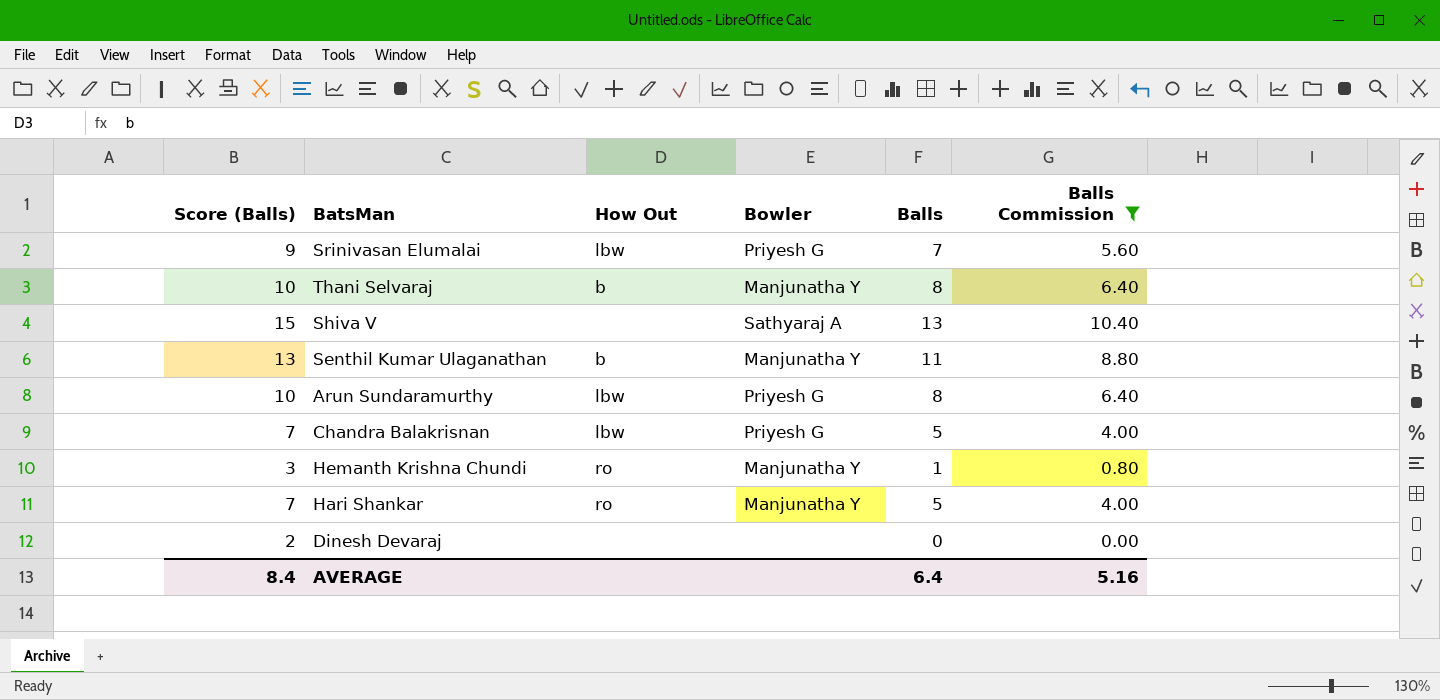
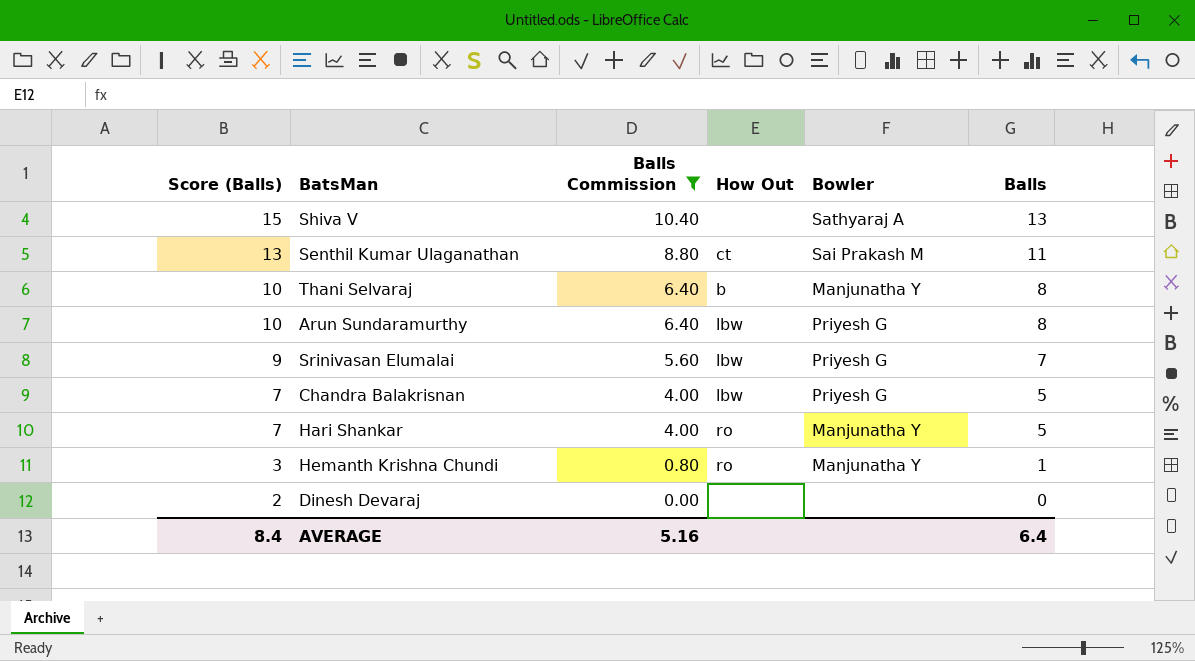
row order: none -> Score (Balls) descending
column Balls Commission | position: 6 -> 3
Senthil Kumar Ulaganathan | How Out: b -> ct
Senthil Kumar Ulaganathan | Bowler: Manjunatha Y -> Sai Prakash M

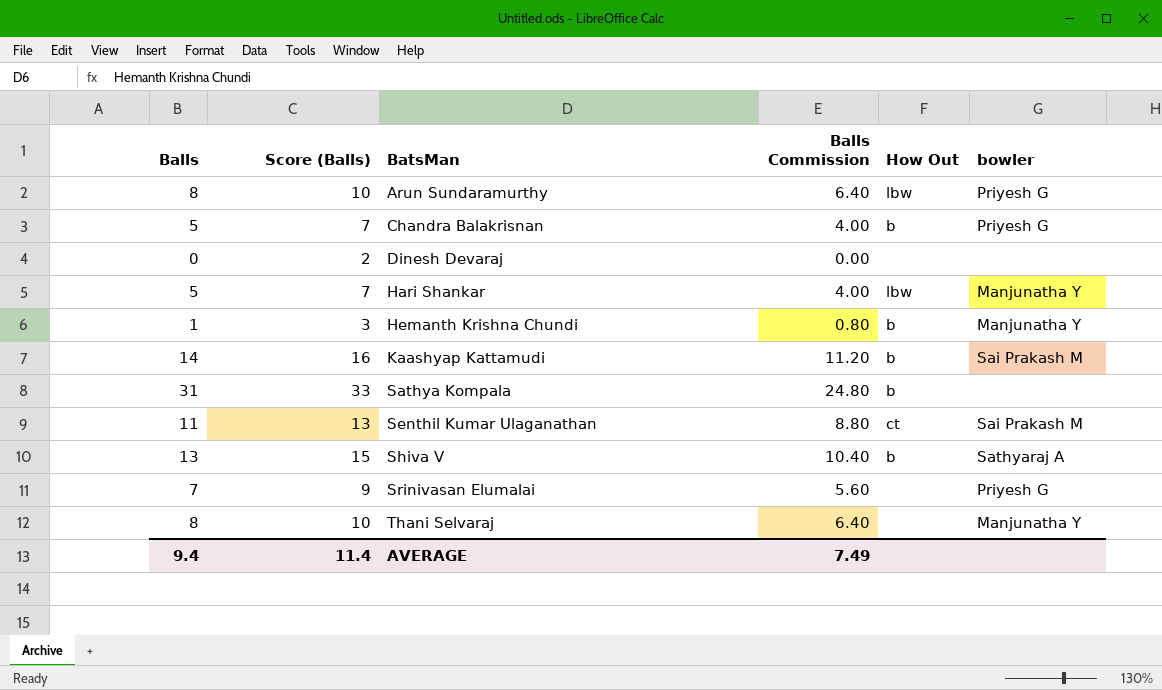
filter: Balls Commission <= 10.40 -> none
row order: Score (Balls) descending -> BatsMan ascending
column Balls | position: 6 -> 1
column name: Bowler -> bowler
Chandra Balakrisnan | How Out: lbw -> b
Hari Shankar | How Out: ro -> lbw
Hemanth Krishna Chundi | How Out: ro -> b
Shiva V | How Out: none -> b
Srinivasan Elumalai | How Out: lbw -> none
Thani Selvaraj | How Out: b -> none
AVERAGE | Balls: 6.4 -> 9.4
AVERAGE | Score (Balls): 8.4 -> 11.4
AVERAGE | Balls Commission: 5.16 -> 7.49

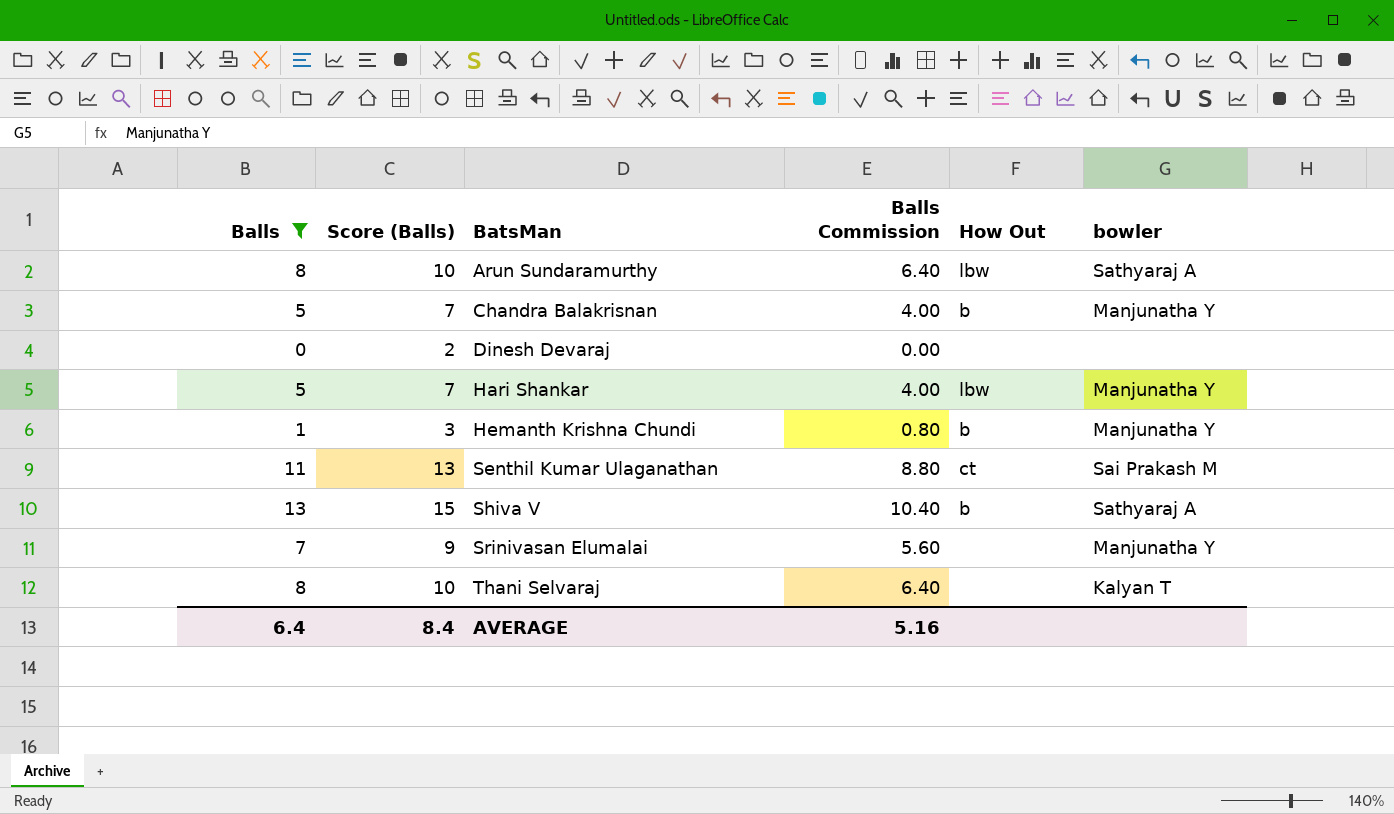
filter: none -> Balls <= 13
Arun Sundaramurthy | bowler: Priyesh G -> Sathyaraj A
Chandra Balakrisnan | bowler: Priyesh G -> Manjunatha Y
Srinivasan Elumalai | bowler: Priyesh G -> Manjunatha Y
Thani Selvaraj | bowler: Manjunatha Y -> Kalyan T
AVERAGE | Balls: 9.4 -> 6.4
AVERAGE | Score (Balls): 11.4 -> 8.4
AVERAGE | Balls Commission: 7.49 -> 5.16

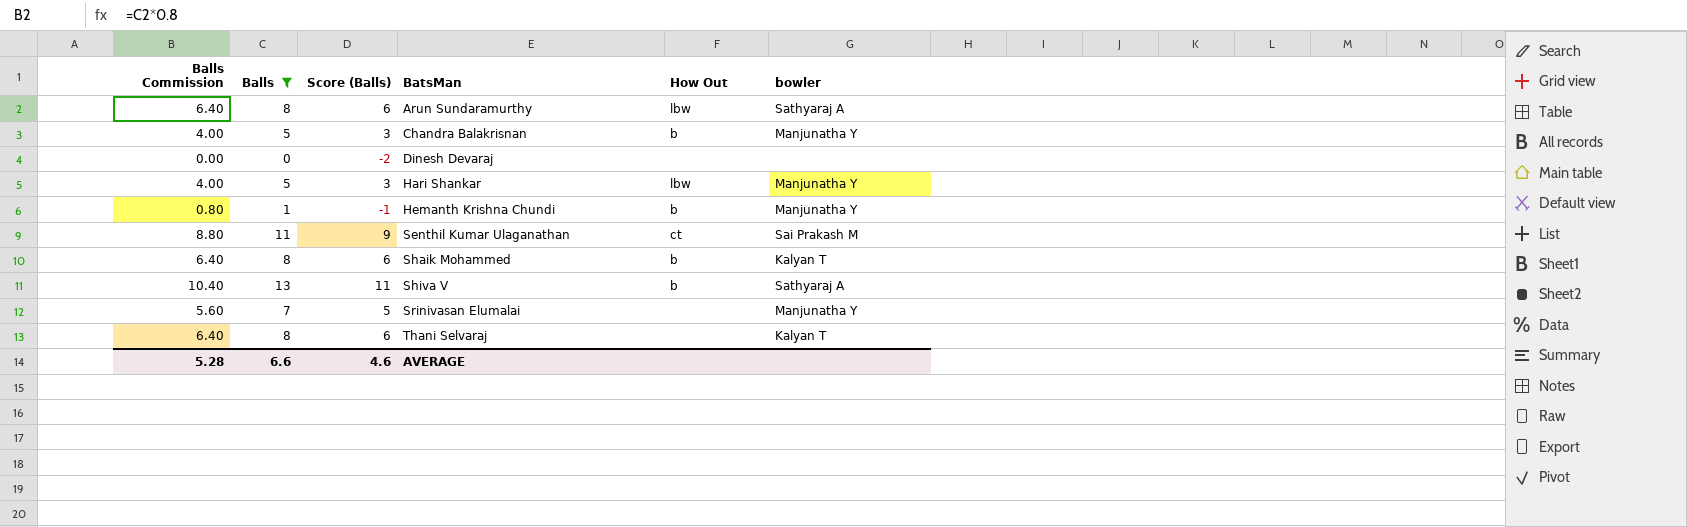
column Balls Commission | position: 4 -> 1
column Score (Balls) | formula: [Balls] + 2 -> [Balls] - 2
row Shaik Mohammed: none -> 6.40 | 8 | 6 | b | Kalyan T
AVERAGE | Balls Commission: 5.16 -> 5.28
AVERAGE | Balls: 6.4 -> 6.6
AVERAGE | Score (Balls): 8.4 -> 4.6

